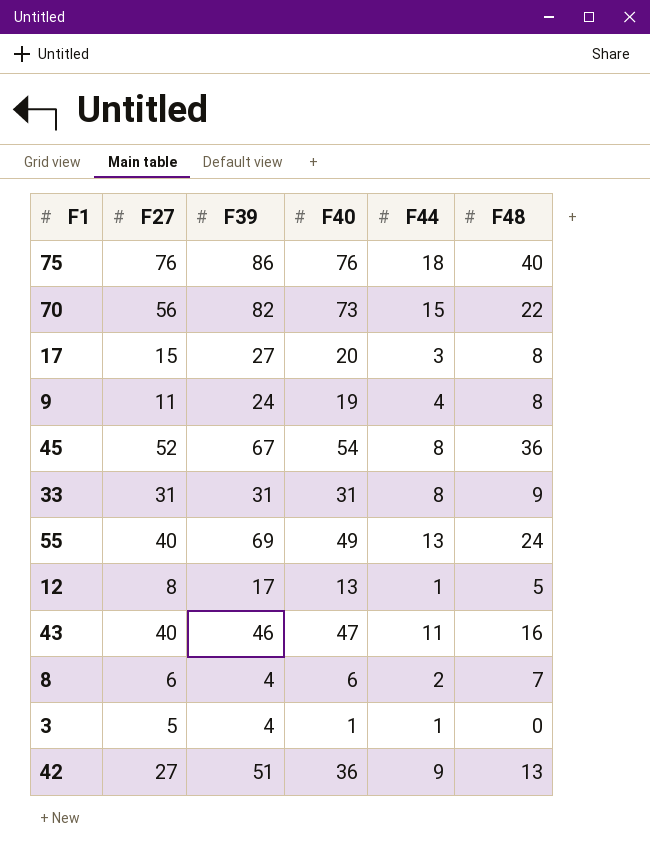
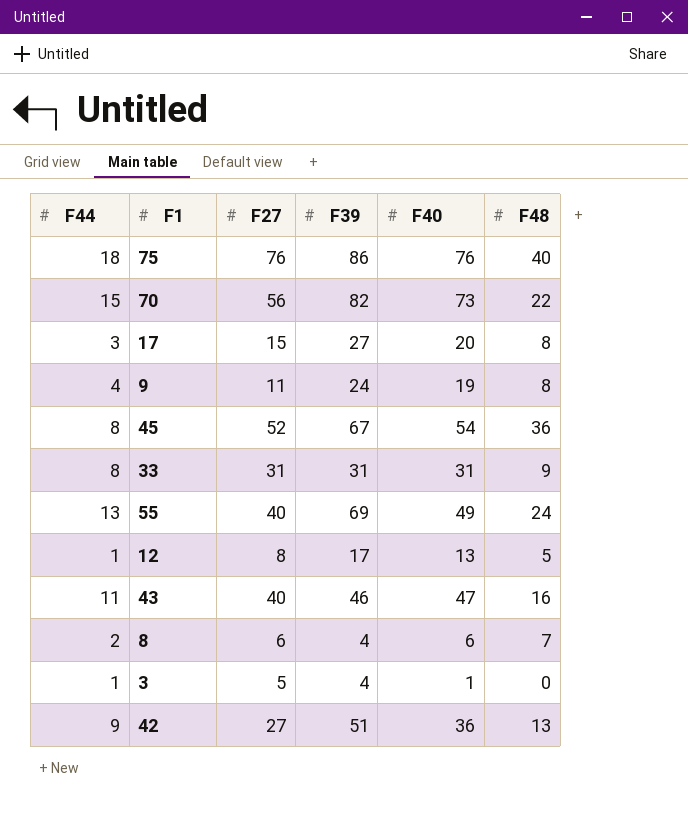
column F44 | position: 5 -> 1

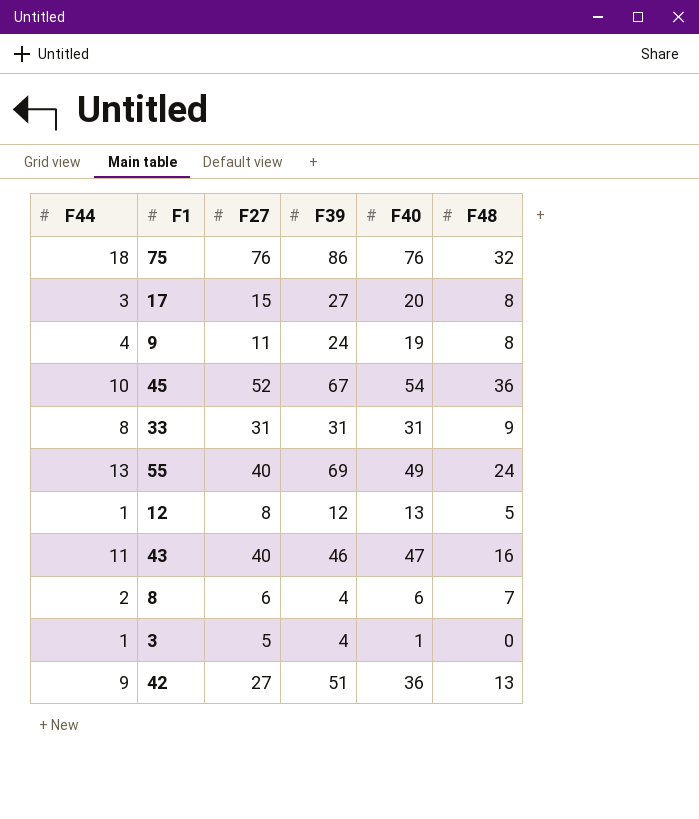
row 70: 15 | 56 | 82 | 73 | 22 -> none
75 | F48: 40 -> 32
45 | F44: 8 -> 10
12 | F39: 17 -> 12

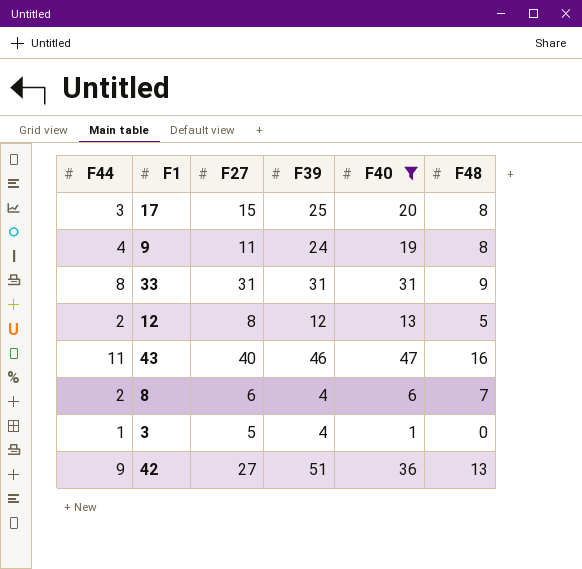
filter: none -> F40 <= 47
17 | F39: 27 -> 25
12 | F44: 1 -> 2

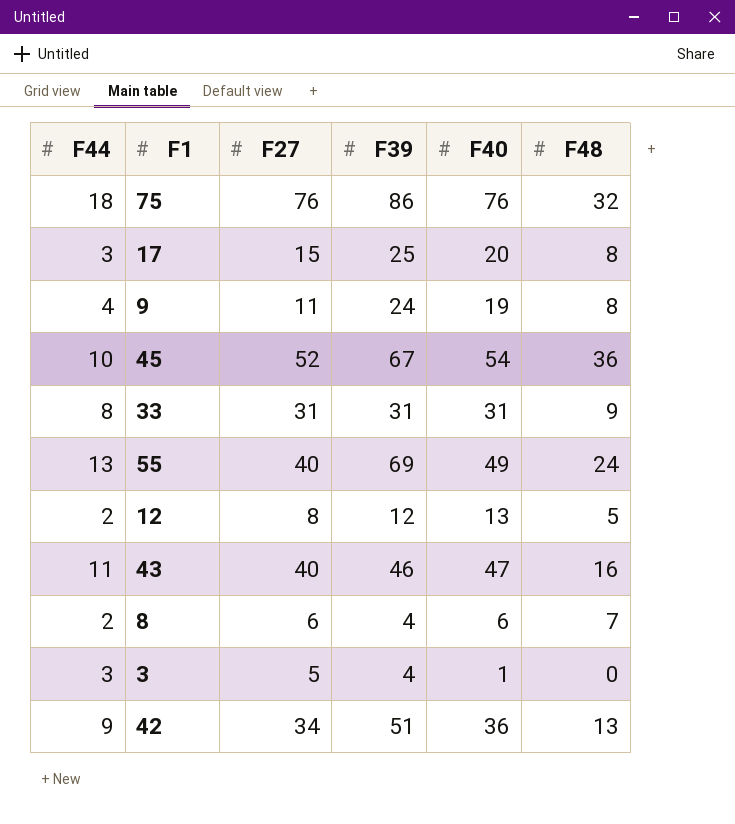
filter: F40 <= 47 -> none
3 | F44: 1 -> 3
42 | F27: 27 -> 34

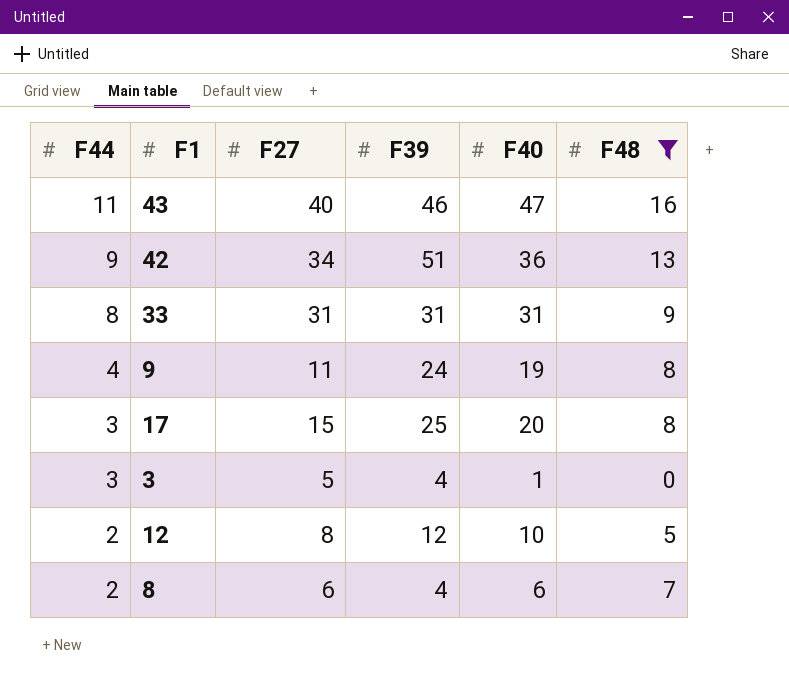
filter: none -> F48 <= 16
row order: none -> F44 descending
12 | F40: 13 -> 10

